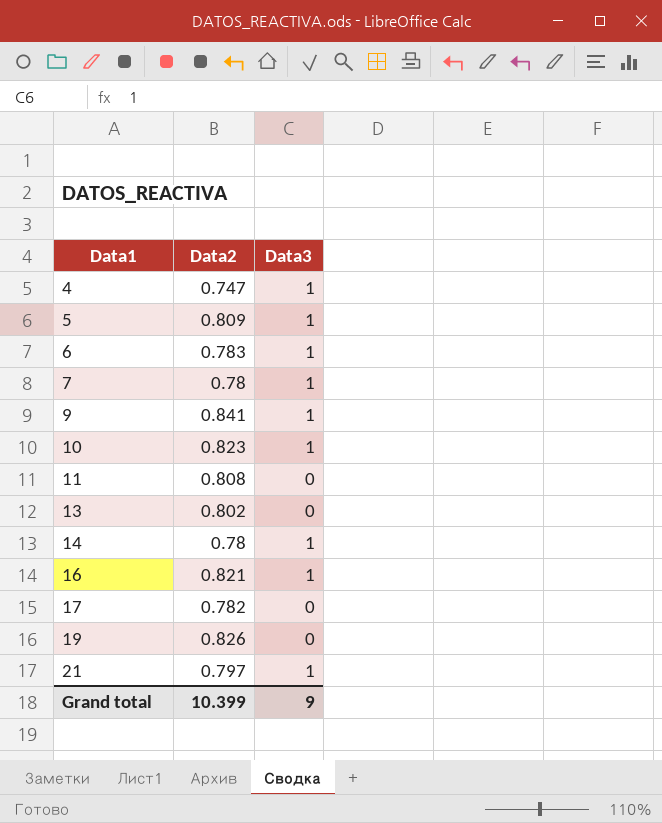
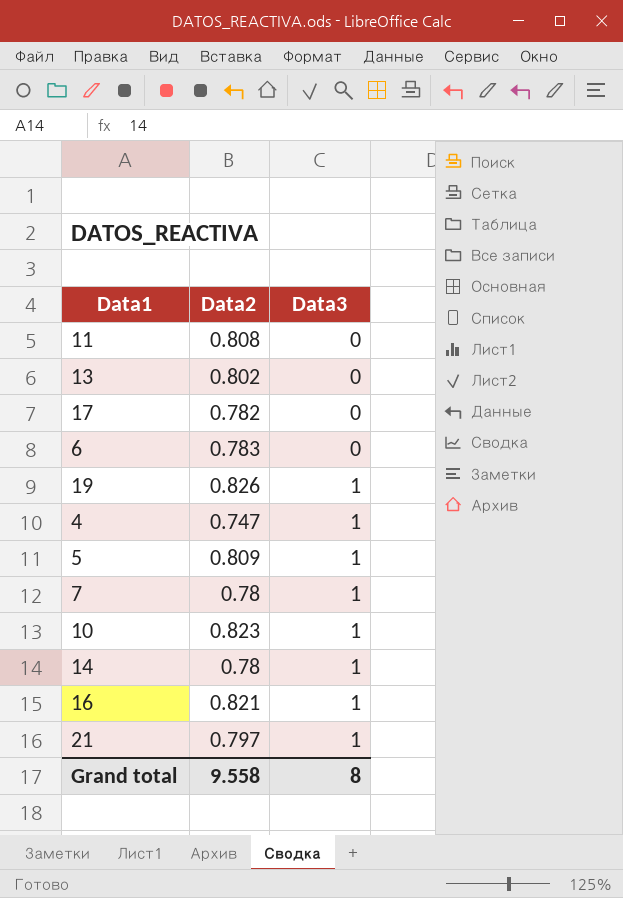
row order: Data1 ascending -> Data3 ascending
row 9: 0.841 | 1 -> none
6 | Data3: 1 -> 0
19 | Data3: 0 -> 1
Grand total | Data2: 10.399 -> 9.558
Grand total | Data3: 9 -> 8

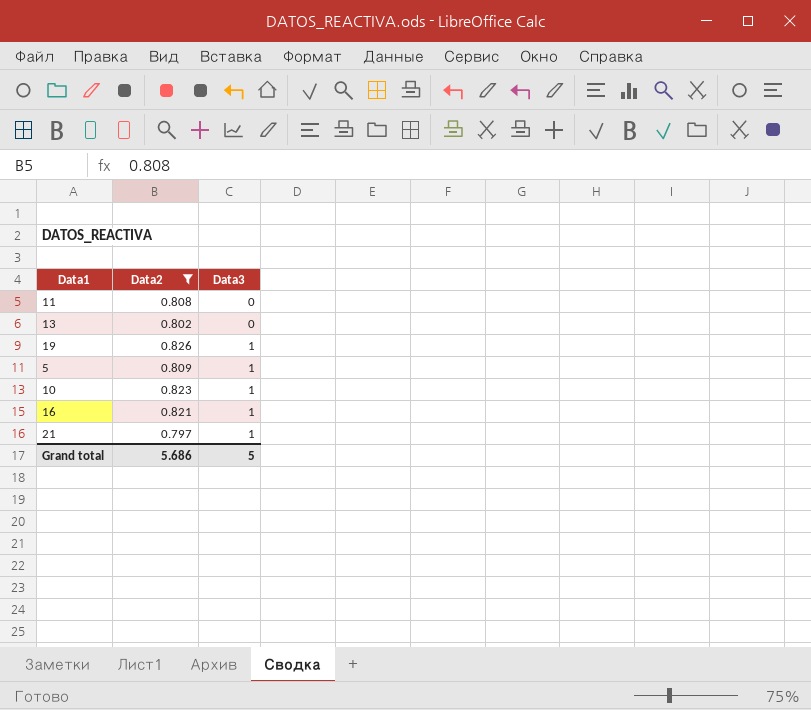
filter: none -> Data2 >= 0.797
Grand total | Data2: 9.558 -> 5.686
Grand total | Data3: 8 -> 5

